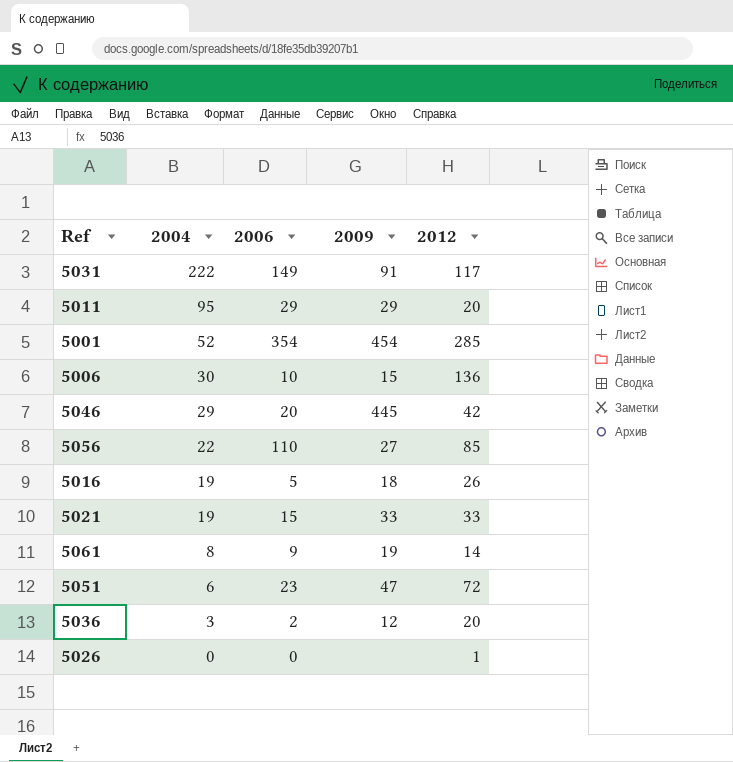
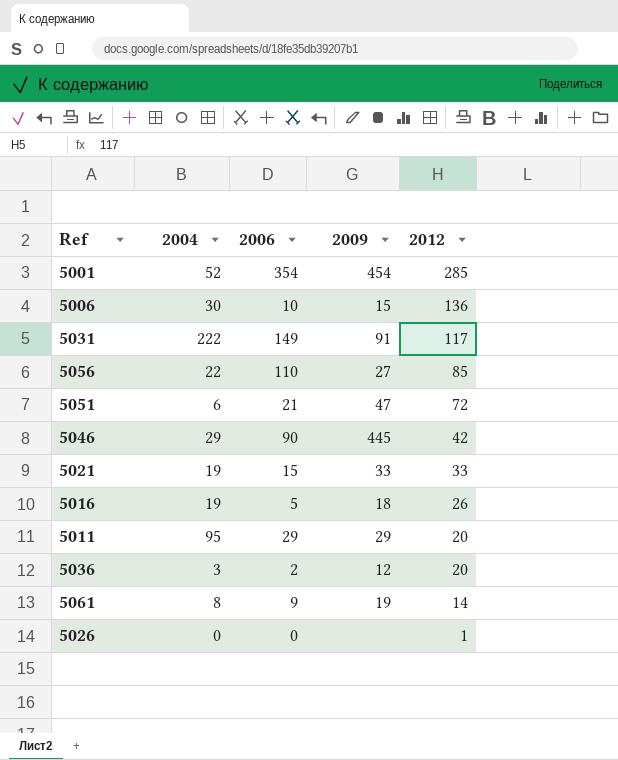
row order: 2004 descending -> 2012 descending
5051 | 2006: 23 -> 21
5046 | 2006: 20 -> 90

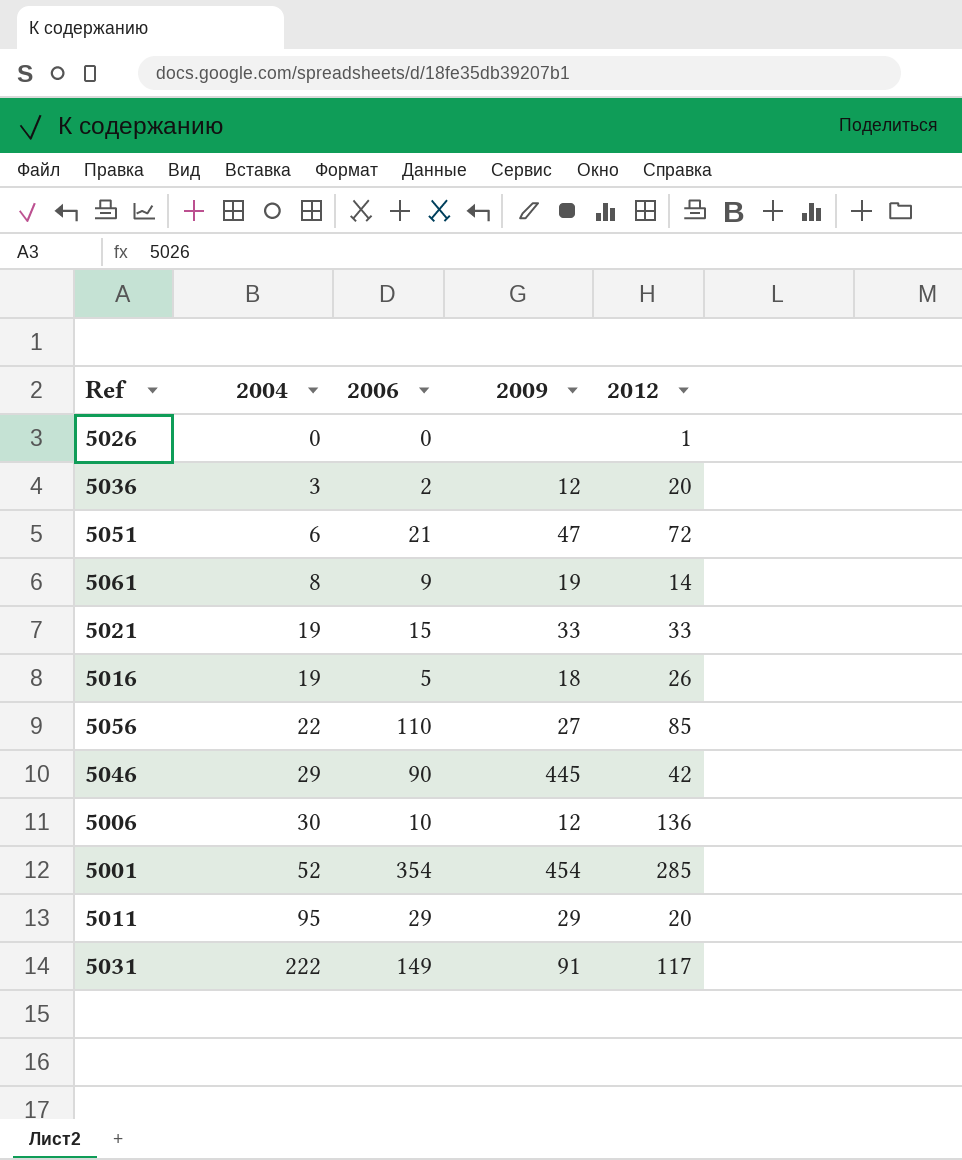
row order: 2012 descending -> 2004 ascending
5006 | 2009: 15 -> 12

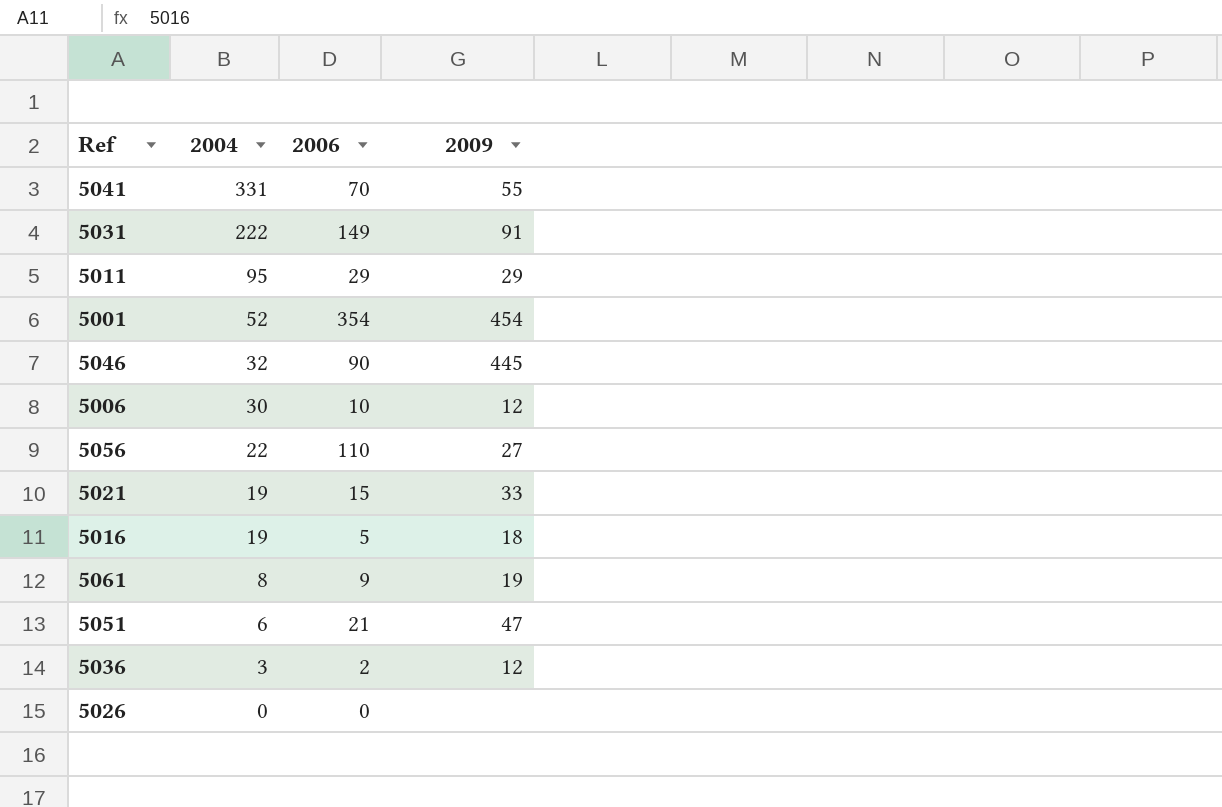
row order: 2004 ascending -> 2004 descending
column 2012 | position: 5 -> none
row 5041: none -> 331 | 70 | 55
5046 | 2004: 29 -> 32

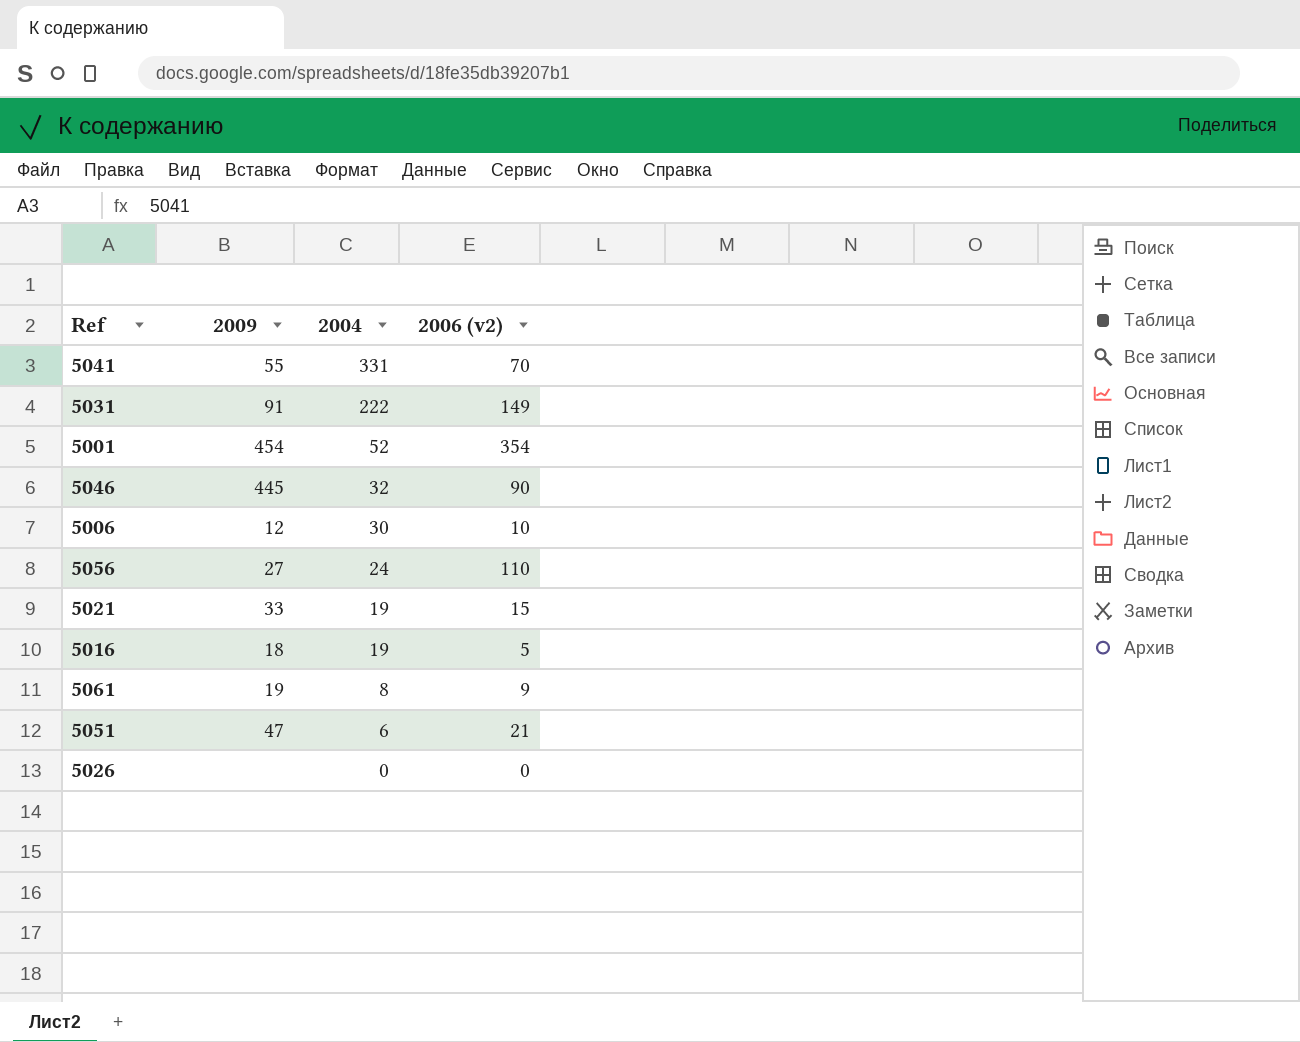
column 2009 | position: 4 -> 2
column name: 2006 -> 2006 (v2)
row 5011: 95 | 29 | 29 -> none
row 5036: 3 | 2 | 12 -> none
5056 | 2004: 22 -> 24

